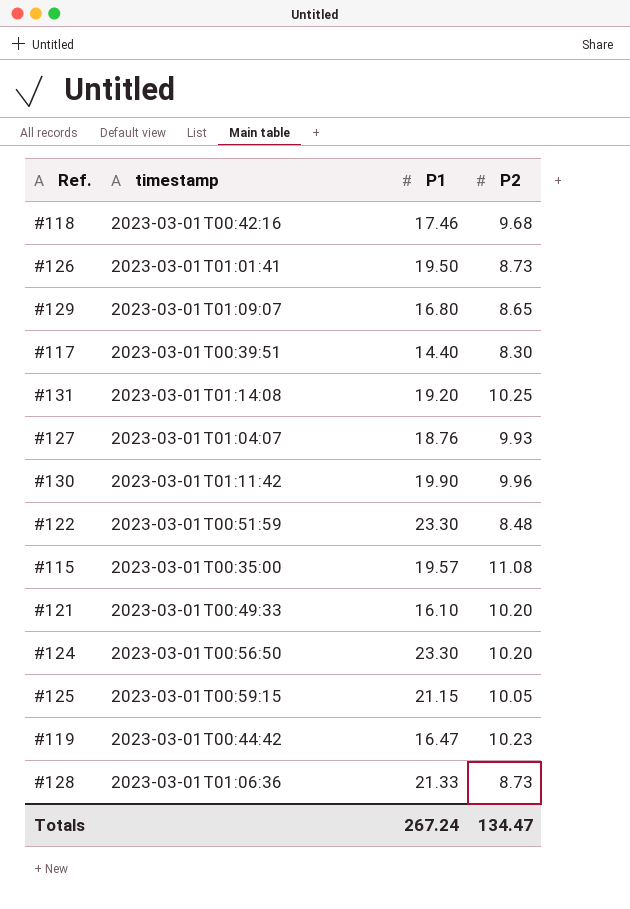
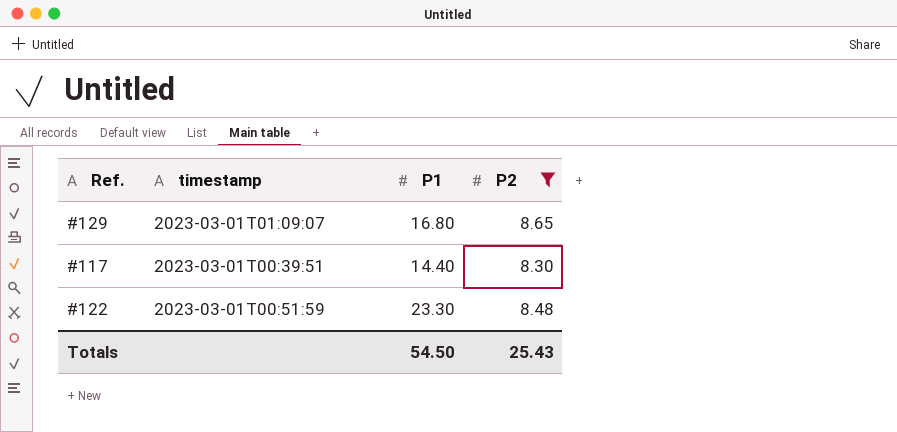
filter: none -> P2 <= 8.65
Totals | P1: 267.24 -> 54.50
Totals | P2: 134.47 -> 25.43

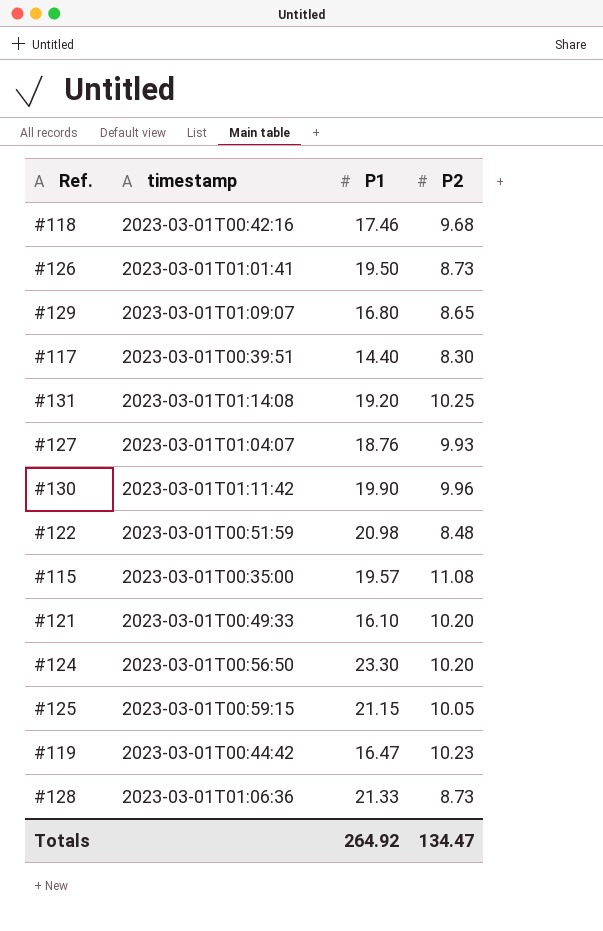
filter: P2 <= 8.65 -> none
#122 | P1: 23.30 -> 20.98
Totals | P1: 54.50 -> 264.92
Totals | P2: 25.43 -> 134.47

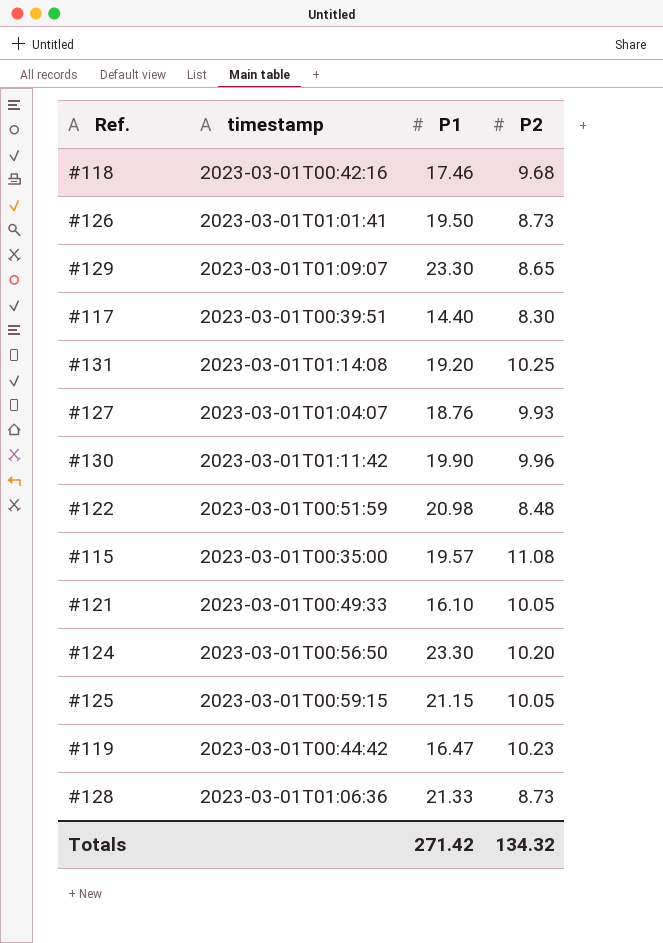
#129 | P1: 16.80 -> 23.30
#121 | P2: 10.20 -> 10.05
Totals | P1: 264.92 -> 271.42
Totals | P2: 134.47 -> 134.32

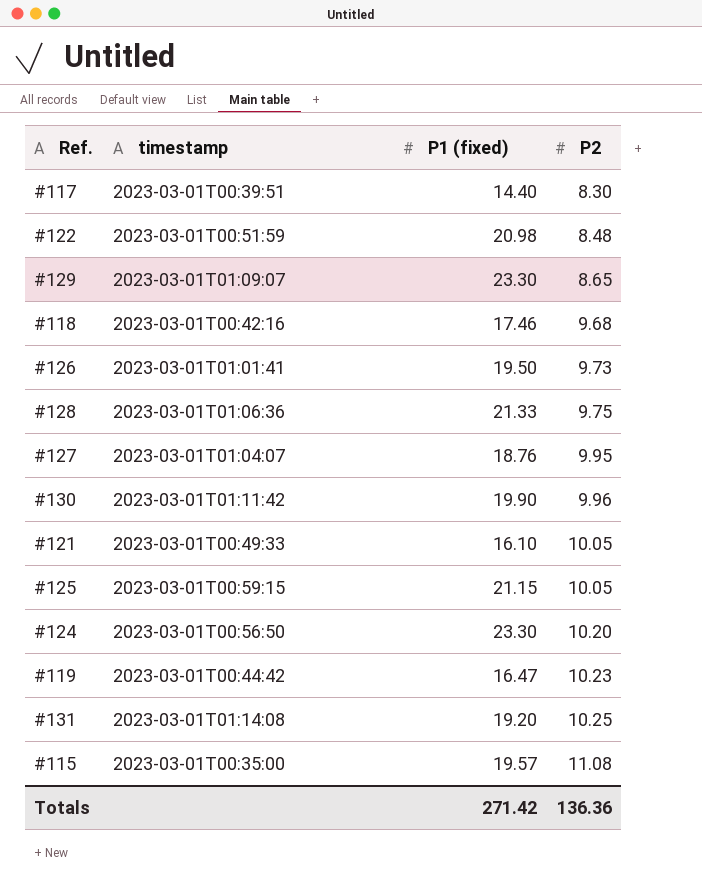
row order: none -> P2 ascending
column name: P1 -> P1 (fixed)
#126 | P2: 8.73 -> 9.73
#128 | P2: 8.73 -> 9.75
#127 | P2: 9.93 -> 9.95
Totals | P2: 134.32 -> 136.36

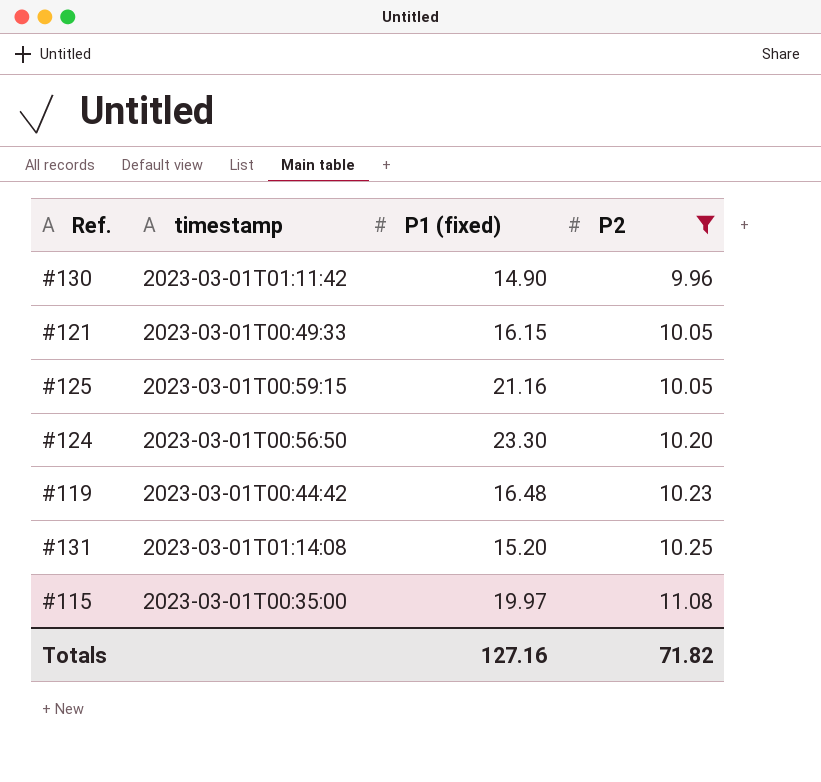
filter: none -> P2 >= 9.96
#130 | P1 (fixed): 19.90 -> 14.90
#121 | P1 (fixed): 16.10 -> 16.15
#125 | P1 (fixed): 21.15 -> 21.16
#119 | P1 (fixed): 16.47 -> 16.48
#131 | P1 (fixed): 19.20 -> 15.20
#115 | P1 (fixed): 19.57 -> 19.97
Totals | P1 (fixed): 271.42 -> 127.16
Totals | P2: 136.36 -> 71.82

